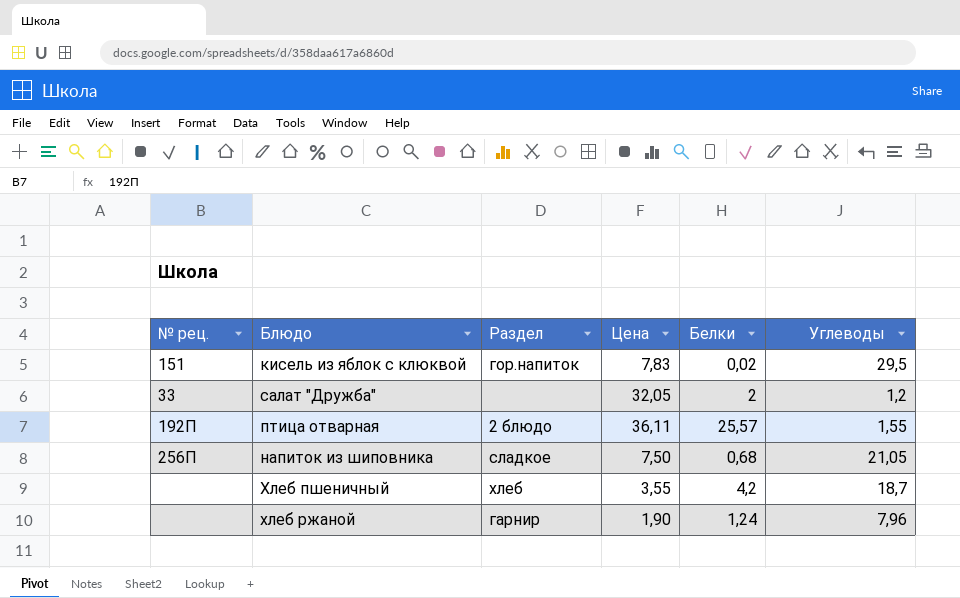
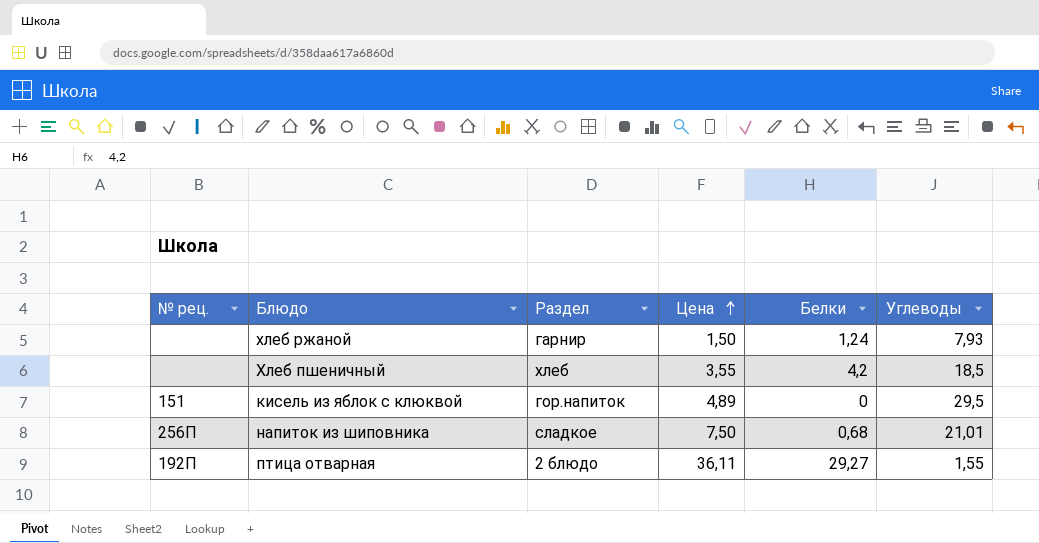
row order: none -> Цена ascending
row салат "Дружба": 33 | none | 32,05 | 2 | 1,2 -> none
хлеб ржаной | Цена: 1,90 -> 1,50
хлеб ржаной | Углеводы: 7,96 -> 7,93
Хлеб пшеничный | Углеводы: 18,7 -> 18,5
кисель из яблок с клюквой | Цена: 7,83 -> 4,89
кисель из яблок с клюквой | Белки: 0,02 -> 0
напиток из шиповника | Углеводы: 21,05 -> 21,01
птица отварная | Белки: 25,57 -> 29,27

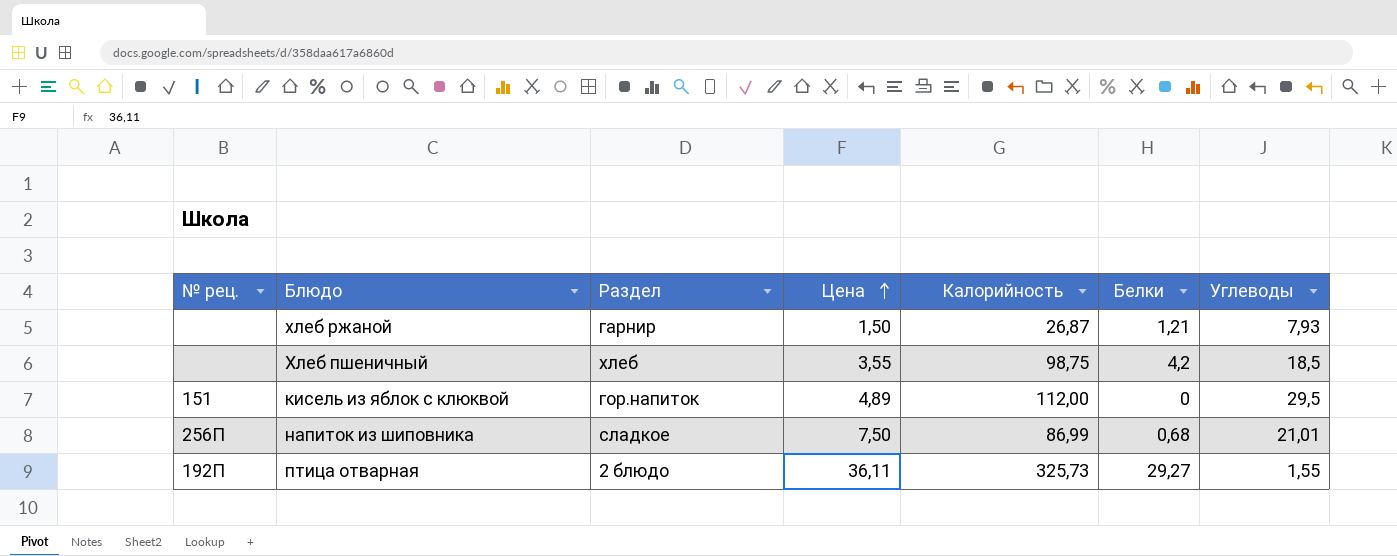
column Калорийность | position: none -> 5
хлеб ржаной | Белки: 1,24 -> 1,21

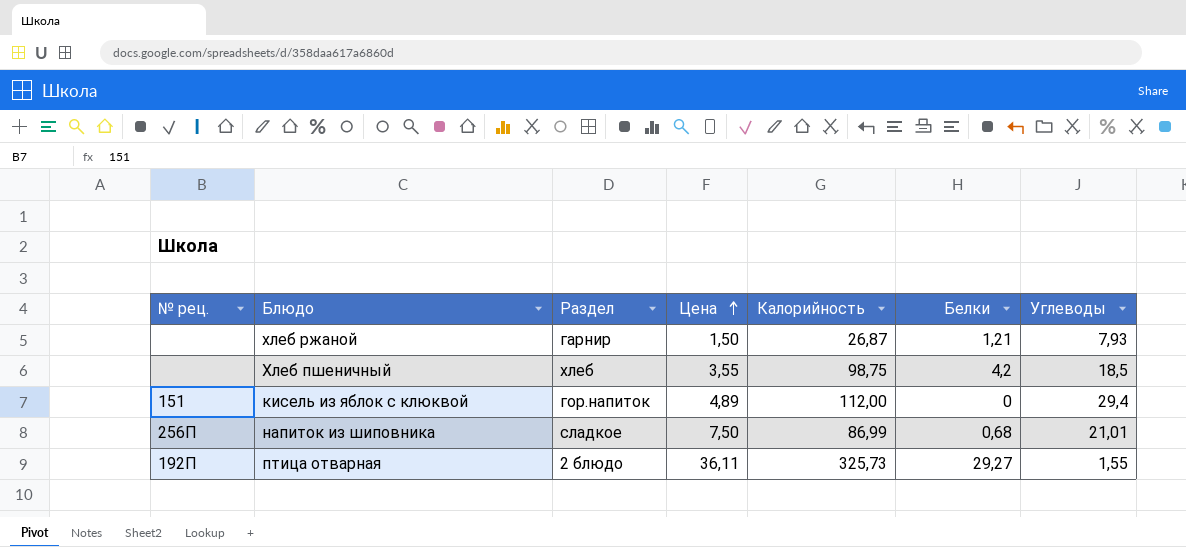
кисель из яблок с клюквой | Углеводы: 29,5 -> 29,4

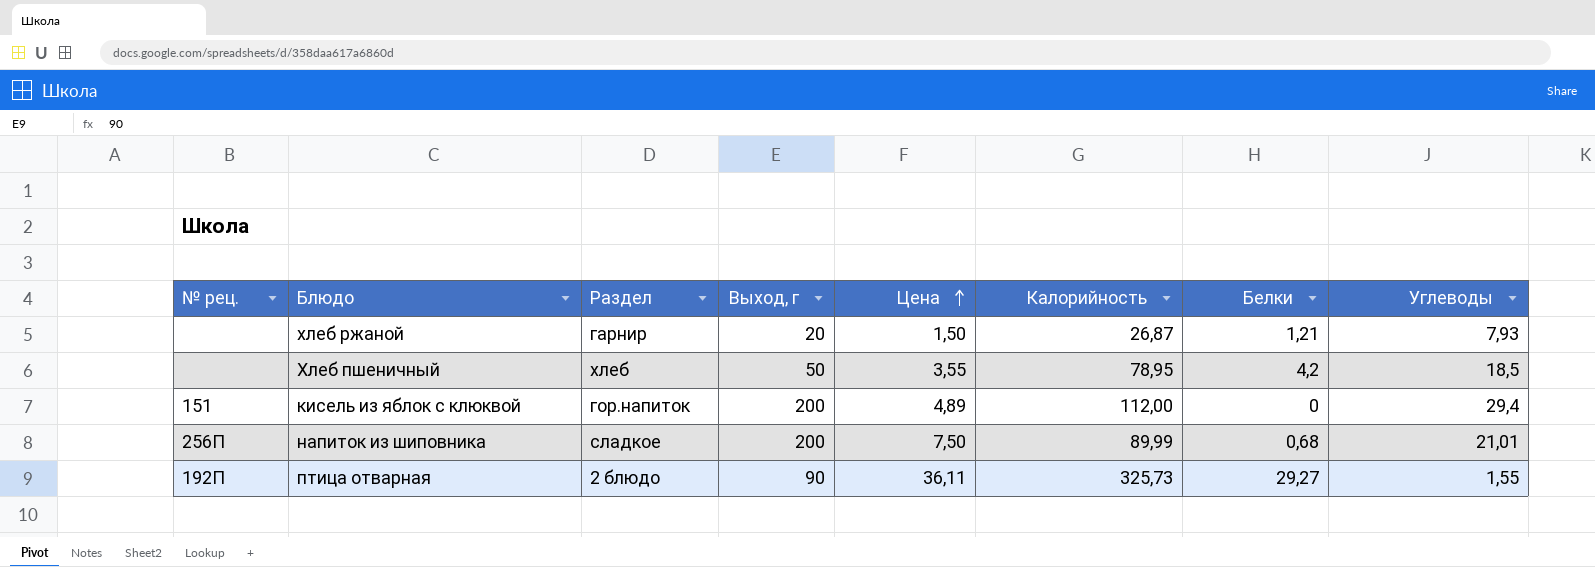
column Выход, г | position: none -> 4
Хлеб пшеничный | Калорийность: 98,75 -> 78,95
напиток из шиповника | Калорийность: 86,99 -> 89,99

